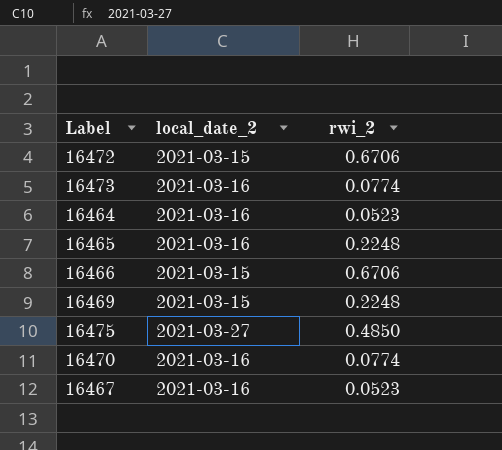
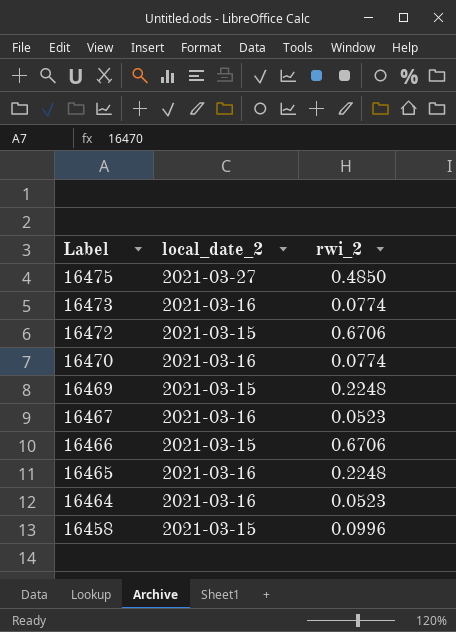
row order: none -> Label descending
row 16458: none -> 2021-03-15 | 0.0996

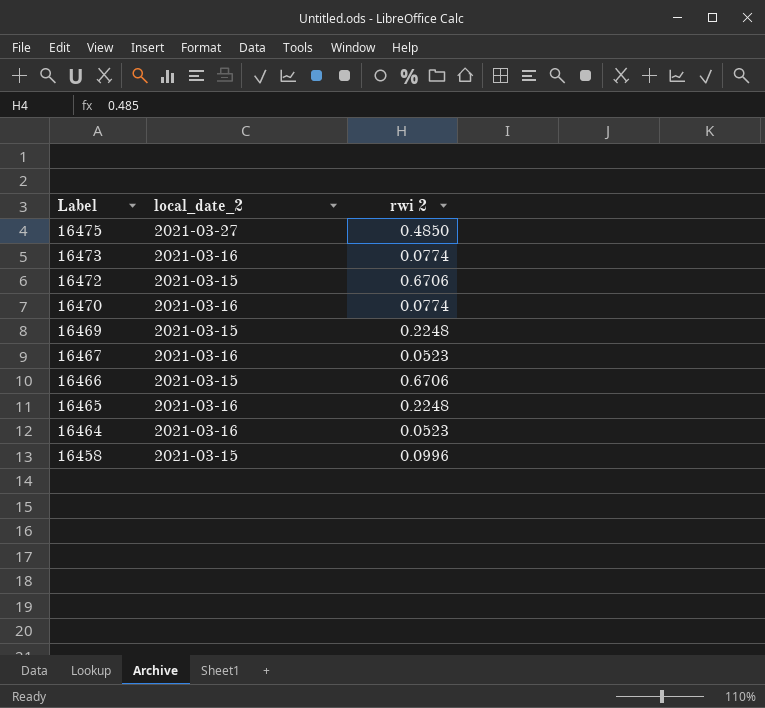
column name: rwi_2 -> rwi 2

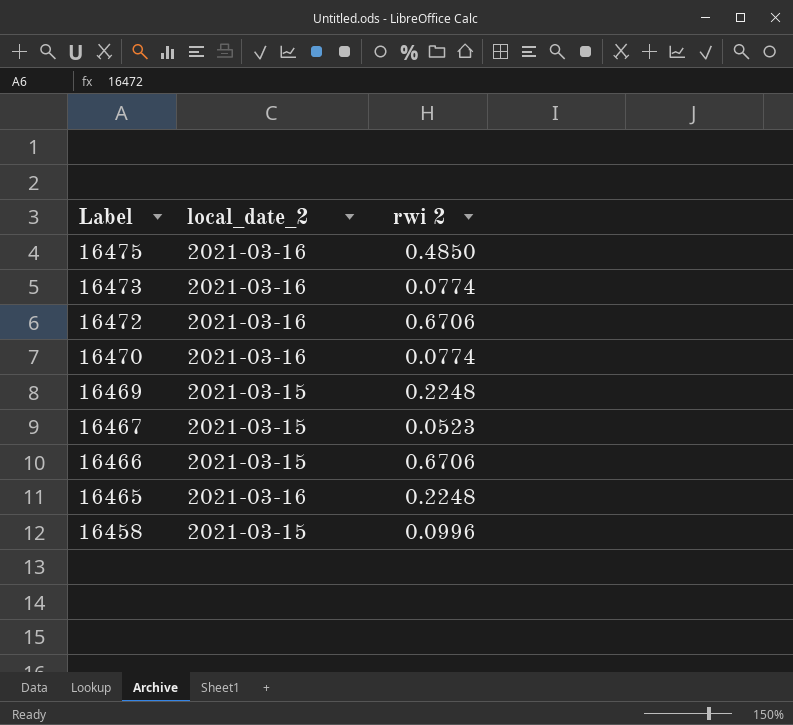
row 16464: 2021-03-16 | 0.0523 -> none
16475 | local_date_2: 2021-03-27 -> 2021-03-16
16472 | local_date_2: 2021-03-15 -> 2021-03-16
16467 | local_date_2: 2021-03-16 -> 2021-03-15

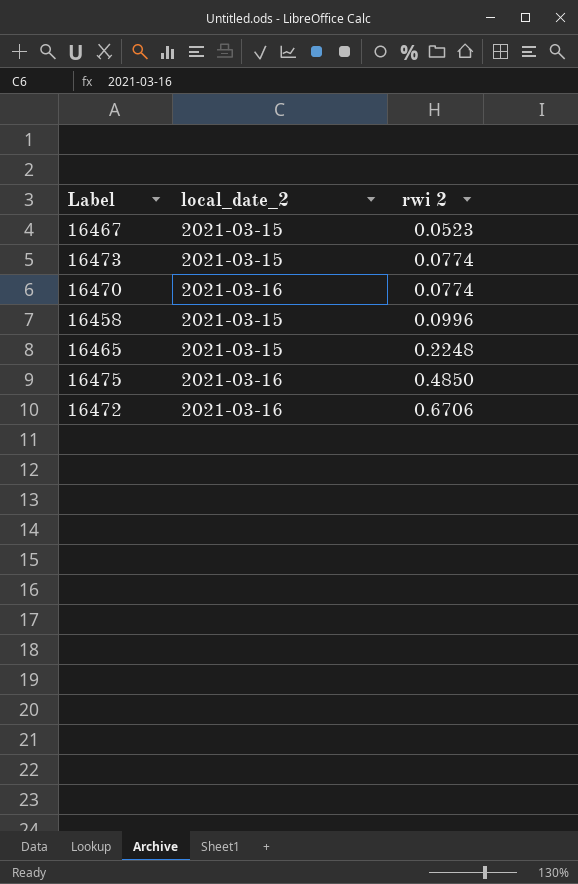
row order: Label descending -> rwi 2 ascending
row 16469: 2021-03-15 | 0.2248 -> none
row 16466: 2021-03-15 | 0.6706 -> none
16473 | local_date_2: 2021-03-16 -> 2021-03-15
16465 | local_date_2: 2021-03-16 -> 2021-03-15

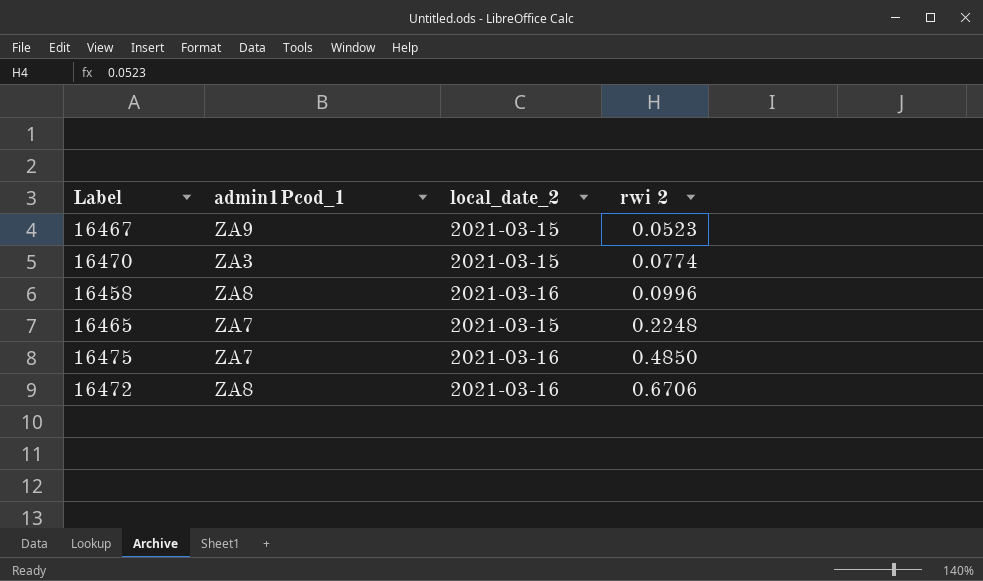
column admin1Pcod_1 | position: none -> 2
row 16473: 2021-03-15 | 0.0774 -> none
16470 | local_date_2: 2021-03-16 -> 2021-03-15
16458 | local_date_2: 2021-03-15 -> 2021-03-16

